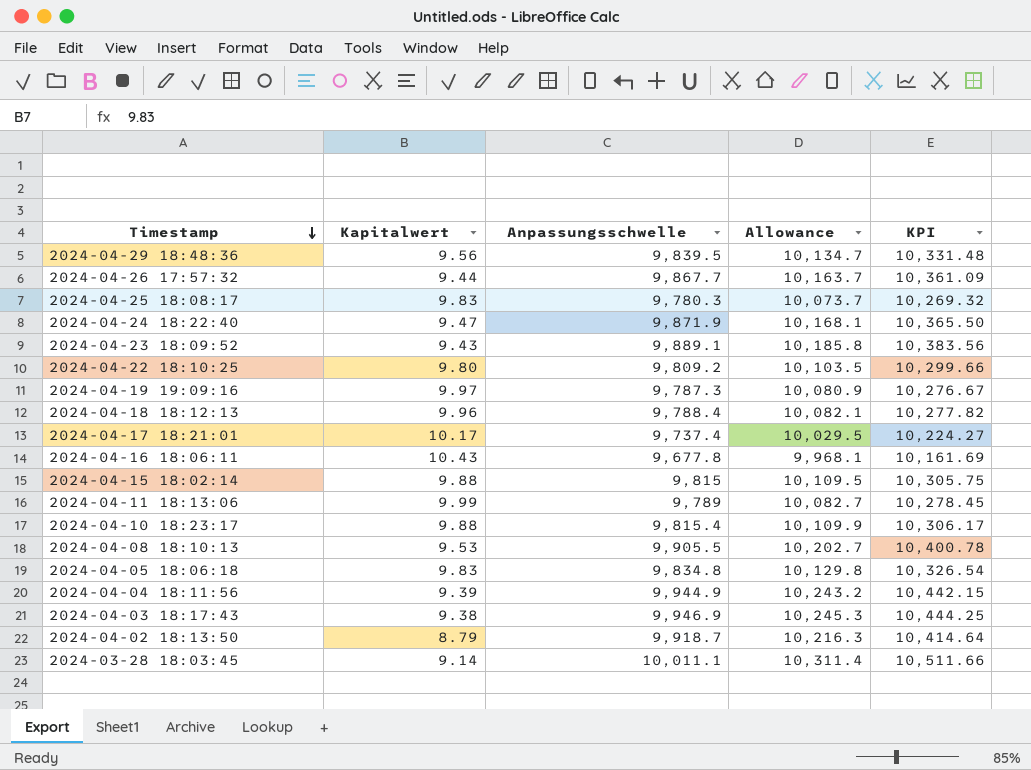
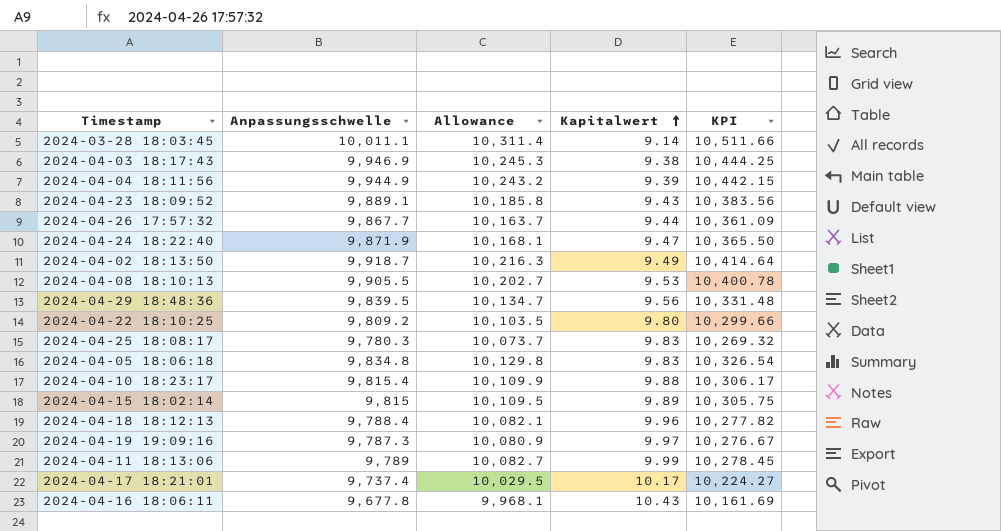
row order: Timestamp descending -> Kapitalwert ascending
column Kapitalwert | position: 2 -> 4
2024-04-02 18:13:50 | Kapitalwert: 8.79 -> 9.49
2024-04-15 18:02:14 | Kapitalwert: 9.88 -> 9.89

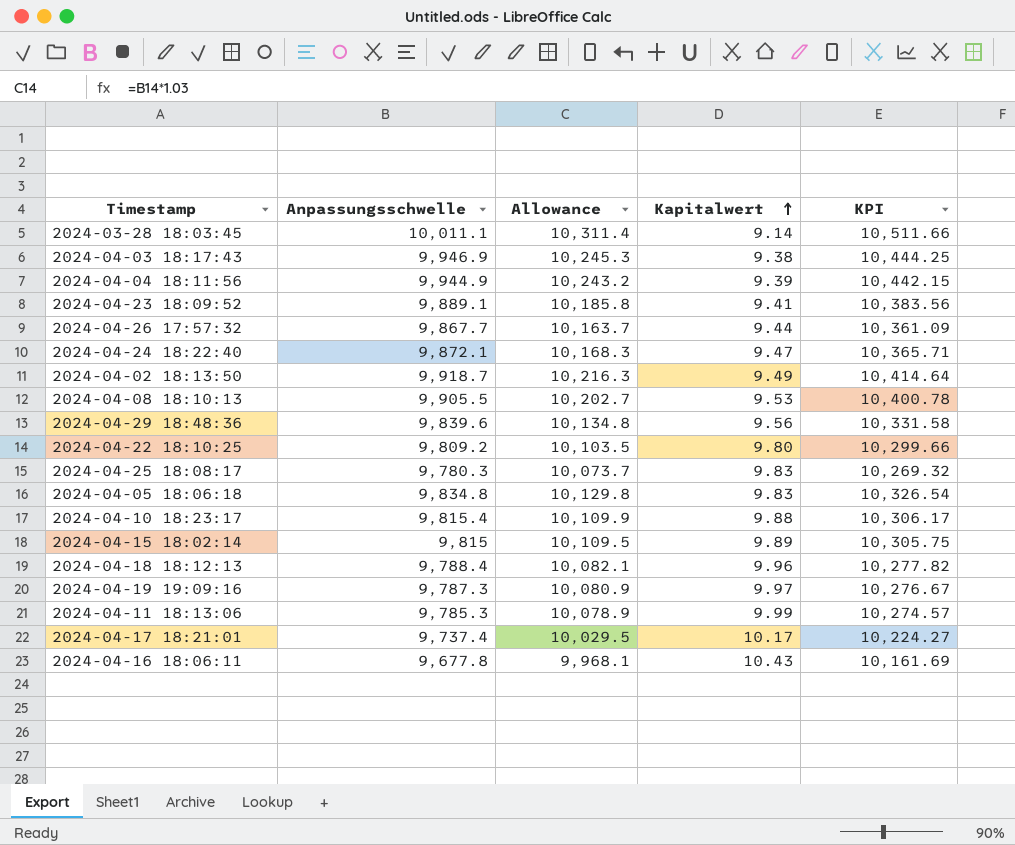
2024-04-23 18:09:52 | Kapitalwert: 9.43 -> 9.41
2024-04-24 18:22:40 | Anpassungsschwelle: 9,871.9 -> 9,872.1
2024-04-24 18:22:40 | Allowance: 10,168.1 -> 10,168.3
2024-04-24 18:22:40 | KPI: 10,365.50 -> 10,365.71
2024-04-29 18:48:36 | Anpassungsschwelle: 9,839.5 -> 9,839.6
2024-04-29 18:48:36 | Allowance: 10,134.7 -> 10,134.8
2024-04-29 18:48:36 | KPI: 10,331.48 -> 10,331.58
2024-04-11 18:13:06 | Anpassungsschwelle: 9,789 -> 9,785.3
2024-04-11 18:13:06 | Allowance: 10,082.7 -> 10,078.9
2024-04-11 18:13:06 | KPI: 10,278.45 -> 10,274.57

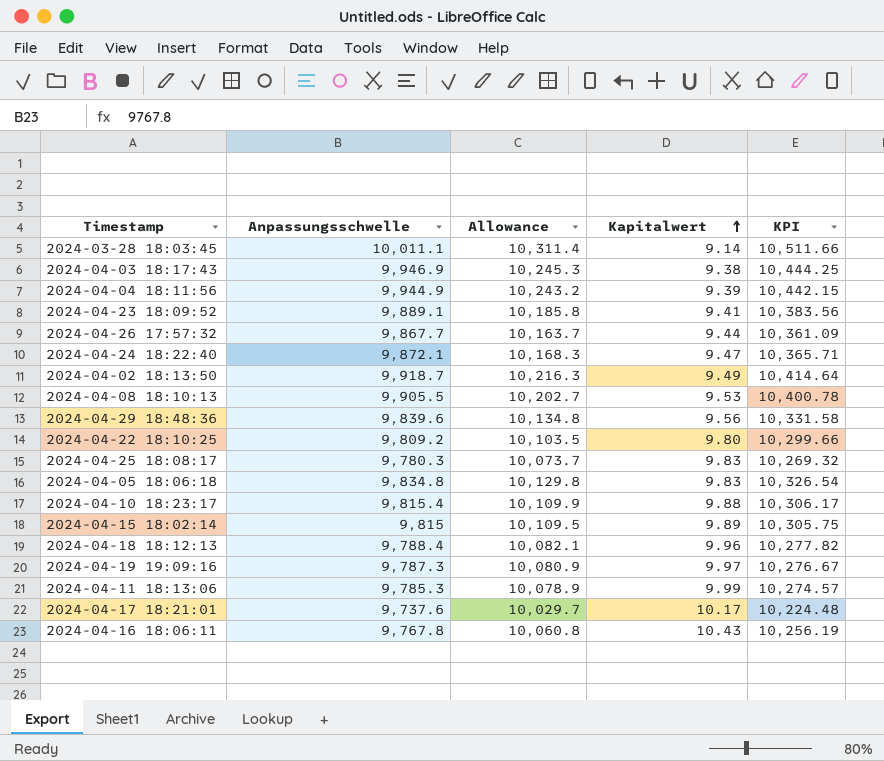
2024-04-17 18:21:01 | Anpassungsschwelle: 9,737.4 -> 9,737.6
2024-04-17 18:21:01 | Allowance: 10,029.5 -> 10,029.7
2024-04-17 18:21:01 | KPI: 10,224.27 -> 10,224.48
2024-04-16 18:06:11 | Anpassungsschwelle: 9,677.8 -> 9,767.8
2024-04-16 18:06:11 | Allowance: 9,968.1 -> 10,060.8
2024-04-16 18:06:11 | KPI: 10,161.69 -> 10,256.19

